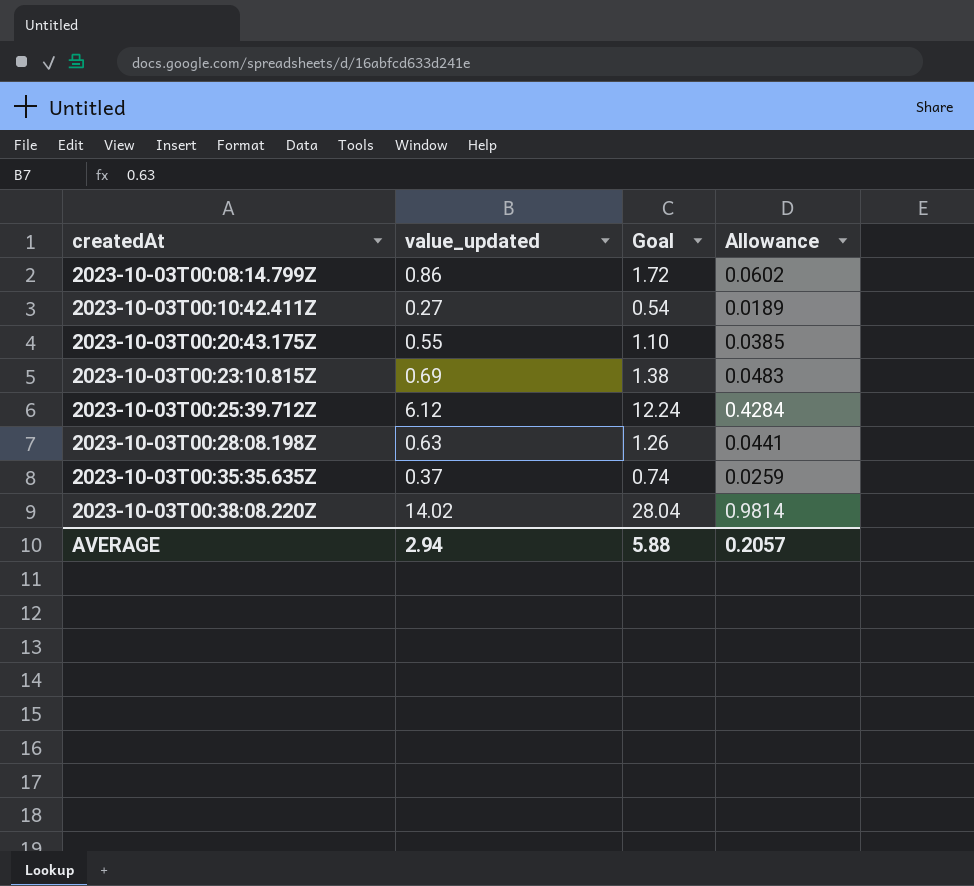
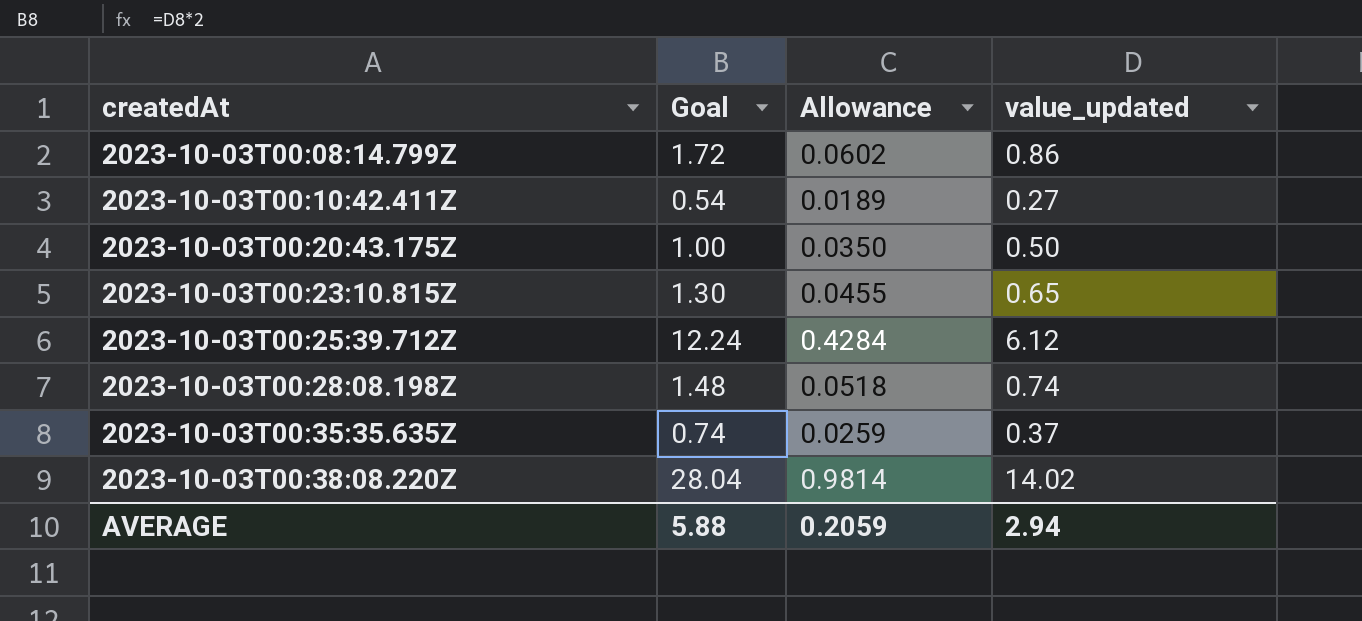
column value_updated | position: 2 -> 4
2023-10-03T00:20:43.175Z | Goal: 1.10 -> 1.00
2023-10-03T00:20:43.175Z | Allowance: 0.0385 -> 0.0350
2023-10-03T00:20:43.175Z | value_updated: 0.55 -> 0.50
2023-10-03T00:23:10.815Z | Goal: 1.38 -> 1.30
2023-10-03T00:23:10.815Z | Allowance: 0.0483 -> 0.0455
2023-10-03T00:23:10.815Z | value_updated: 0.69 -> 0.65
2023-10-03T00:28:08.198Z | Goal: 1.26 -> 1.48
2023-10-03T00:28:08.198Z | Allowance: 0.0441 -> 0.0518
2023-10-03T00:28:08.198Z | value_updated: 0.63 -> 0.74
AVERAGE | Allowance: 0.2057 -> 0.2059

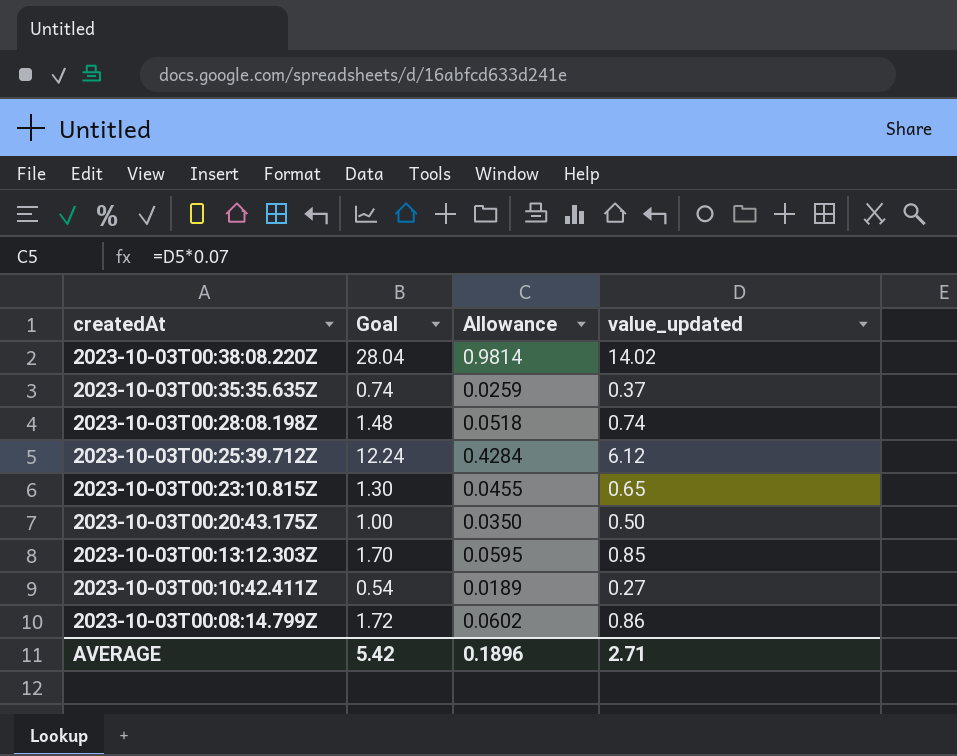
row order: createdAt ascending -> createdAt descending
row 2023-10-03T00:13:12.303Z: none -> 1.70 | 0.0595 | 0.85
AVERAGE | Goal: 5.88 -> 5.42
AVERAGE | Allowance: 0.2059 -> 0.1896
AVERAGE | value_updated: 2.94 -> 2.71

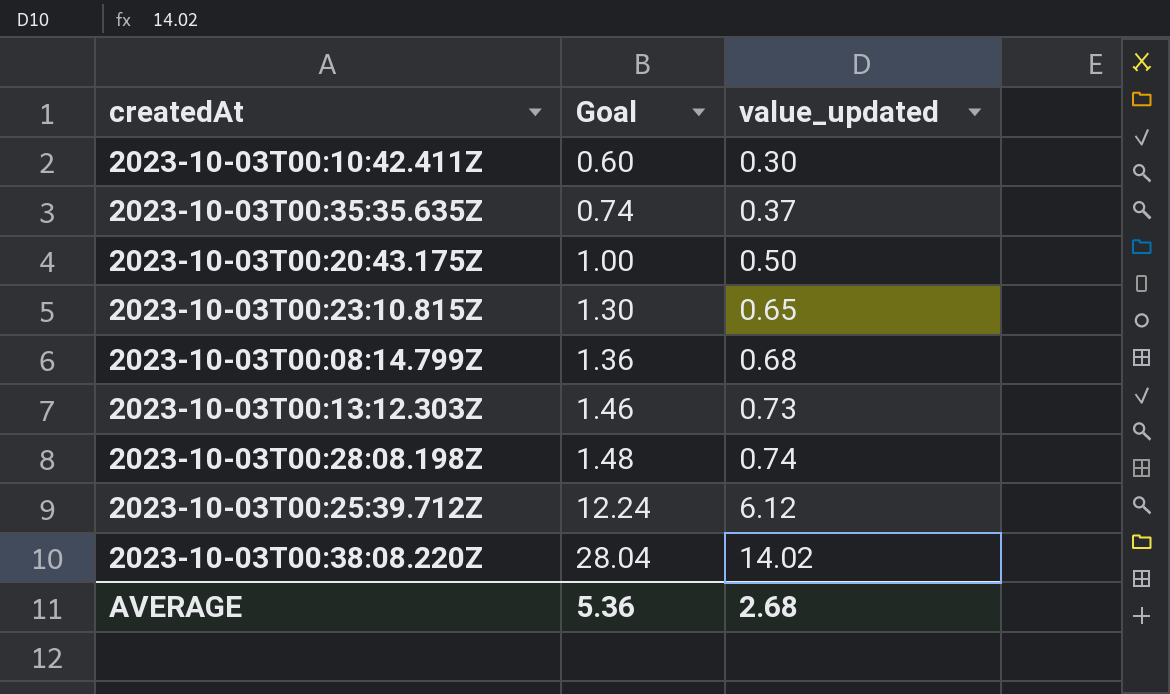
row order: createdAt descending -> Goal ascending
column Allowance | formula: [value_updated] * 0.07 -> none
2023-10-03T00:10:42.411Z | Goal: 0.54 -> 0.60
2023-10-03T00:10:42.411Z | value_updated: 0.27 -> 0.30
2023-10-03T00:08:14.799Z | Goal: 1.72 -> 1.36
2023-10-03T00:08:14.799Z | value_updated: 0.86 -> 0.68
2023-10-03T00:13:12.303Z | Goal: 1.70 -> 1.46
2023-10-03T00:13:12.303Z | value_updated: 0.85 -> 0.73
AVERAGE | Goal: 5.42 -> 5.36
AVERAGE | value_updated: 2.71 -> 2.68

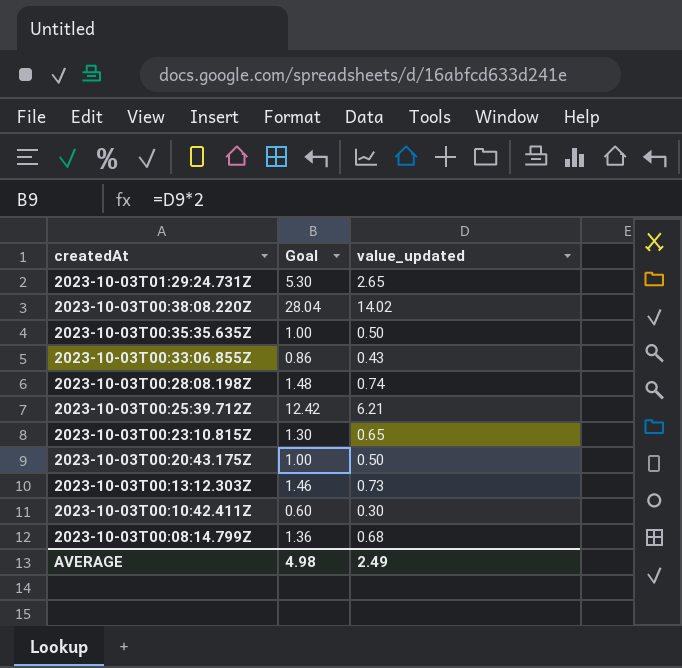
row order: Goal ascending -> createdAt descending
row 2023-10-03T01:29:24.731Z: none -> 5.30 | 2.65
2023-10-03T00:35:35.635Z | Goal: 0.74 -> 1.00
2023-10-03T00:35:35.635Z | value_updated: 0.37 -> 0.50
row 2023-10-03T00:33:06.855Z: none -> 0.86 | 0.43
2023-10-03T00:25:39.712Z | Goal: 12.24 -> 12.42
2023-10-03T00:25:39.712Z | value_updated: 6.12 -> 6.21
AVERAGE | Goal: 5.36 -> 4.98
AVERAGE | value_updated: 2.68 -> 2.49

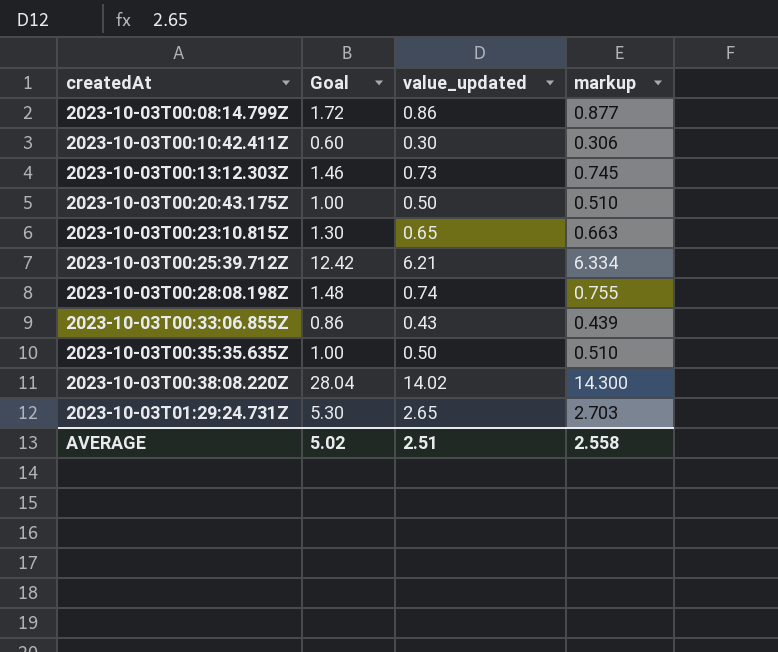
row order: createdAt descending -> createdAt ascending
column markup | formula: none -> [value_updated] * 1.02
2023-10-03T00:08:14.799Z | Goal: 1.36 -> 1.72
2023-10-03T00:08:14.799Z | value_updated: 0.68 -> 0.86
AVERAGE | Goal: 4.98 -> 5.02
AVERAGE | value_updated: 2.49 -> 2.51

